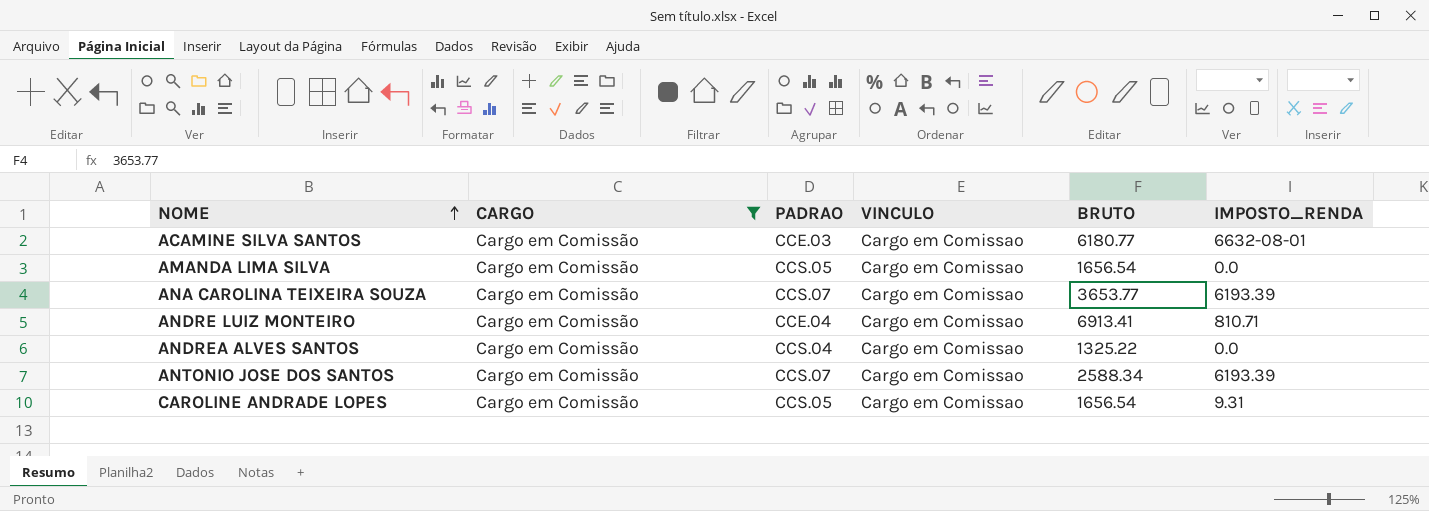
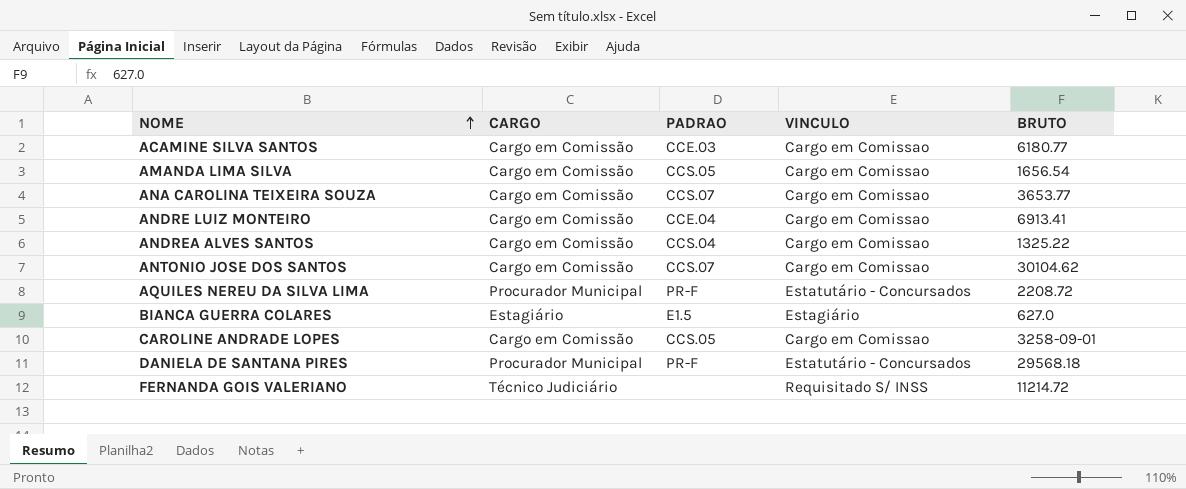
filter: CARGO = Cargo em Comissão -> none
column IMPOSTO_RENDA | position: 6 -> none
ANTONIO JOSE DOS SANTOS | BRUTO: 2588.34 -> 30104.62
CAROLINE ANDRADE LOPES | BRUTO: 1656.54 -> 3258-09-01

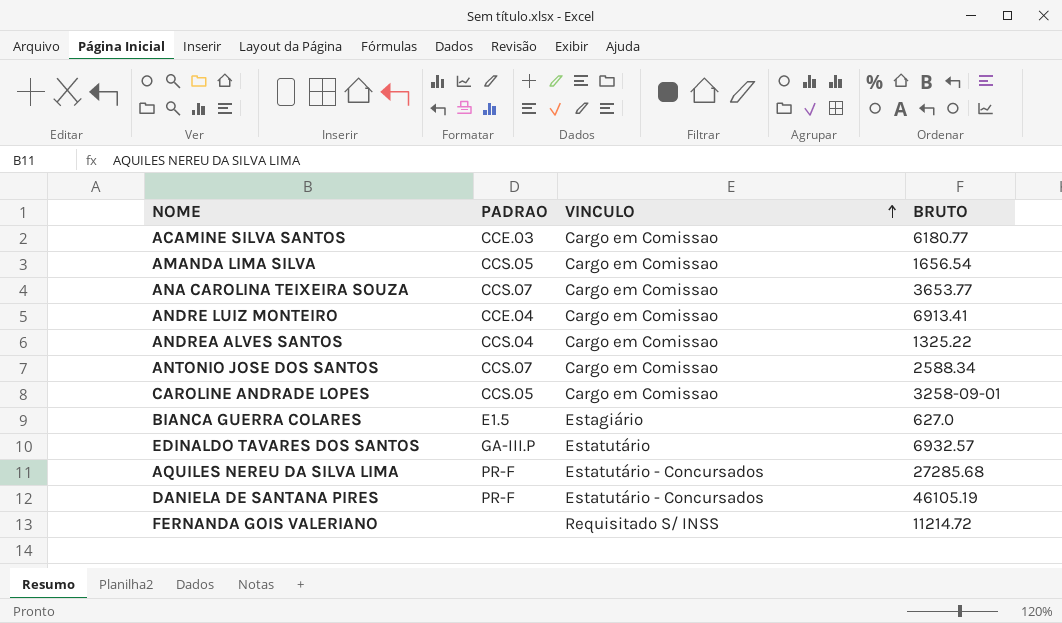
row order: NOME ascending -> VINCULO ascending
column CARGO | position: 2 -> none
ANTONIO JOSE DOS SANTOS | BRUTO: 30104.62 -> 2588.34
row EDINALDO TAVARES DOS SANTOS: none -> GA-III.P | Estatutário | 6932.57
AQUILES NEREU DA SILVA LIMA | BRUTO: 2208.72 -> 27285.68
DANIELA DE SANTANA PIRES | BRUTO: 29568.18 -> 46105.19

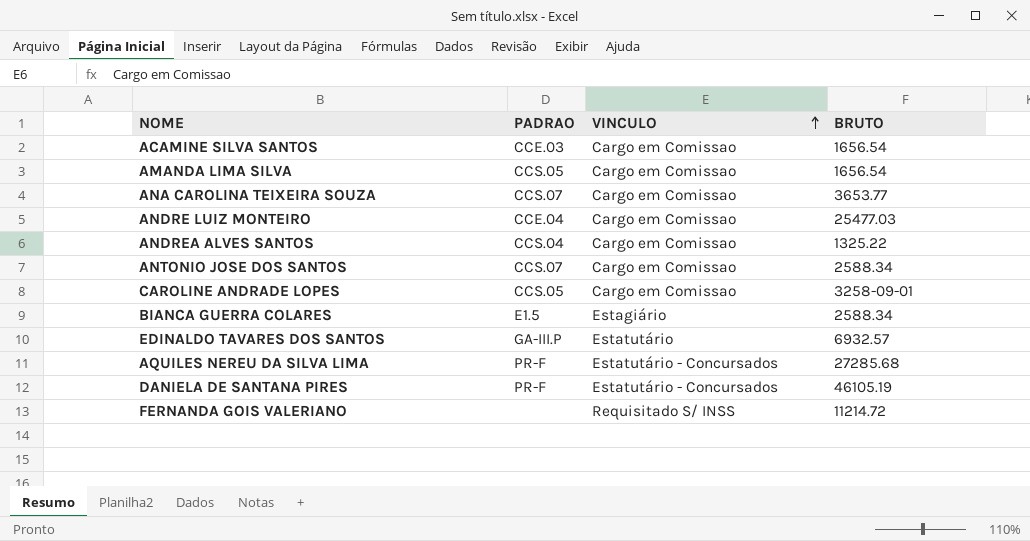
ACAMINE SILVA SANTOS | BRUTO: 6180.77 -> 1656.54
ANDRE LUIZ MONTEIRO | BRUTO: 6913.41 -> 25477.03
BIANCA GUERRA COLARES | BRUTO: 627.0 -> 2588.34

